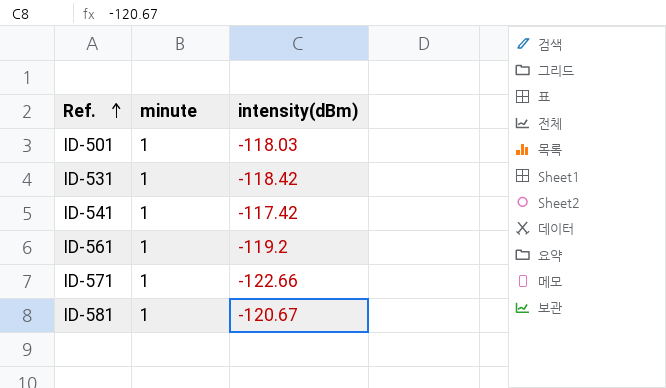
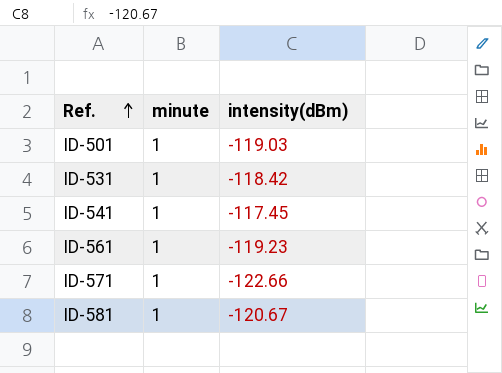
ID-501 | intensity(dBm): -118.03 -> -119.03
ID-541 | intensity(dBm): -117.42 -> -117.45
ID-561 | intensity(dBm): -119.2 -> -119.23

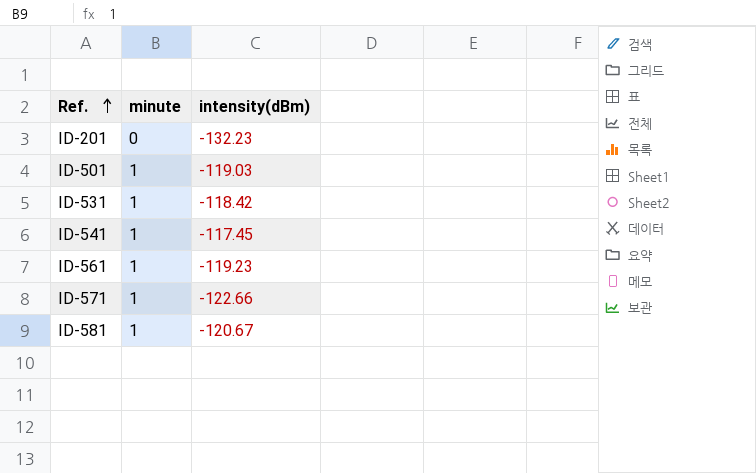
row ID-201: none -> 0 | -132.23

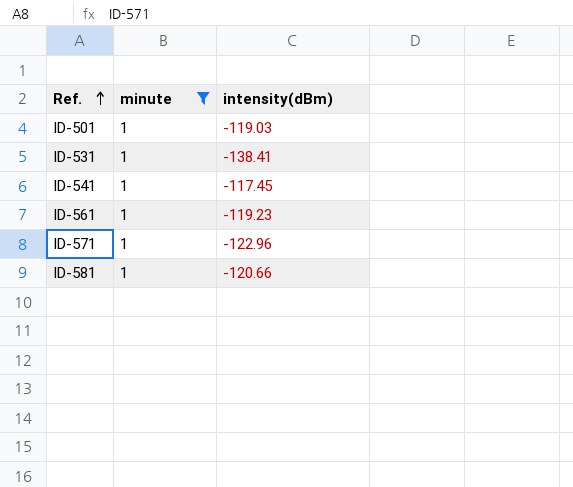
filter: none -> minute = 1
ID-531 | intensity(dBm): -118.42 -> -138.41
ID-571 | intensity(dBm): -122.66 -> -122.96
ID-581 | intensity(dBm): -120.67 -> -120.66

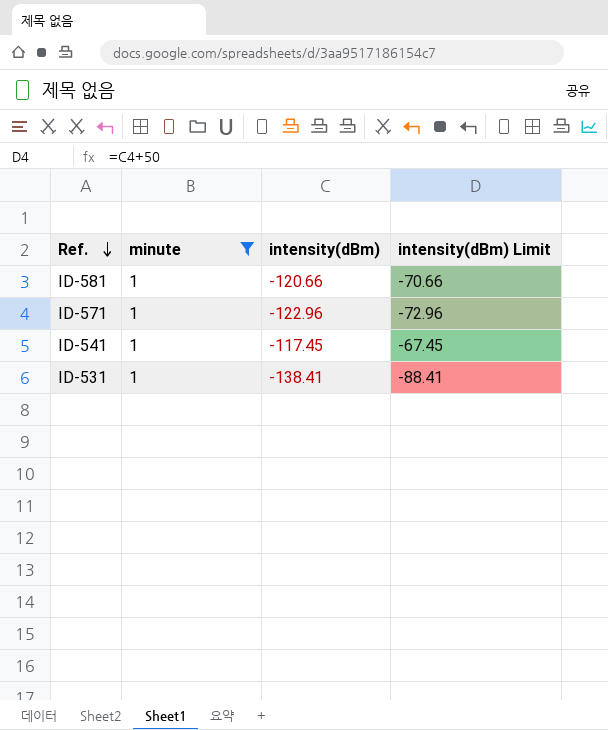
row order: Ref. ascending -> Ref. descending
column intensity(dBm) Limit | formula: none -> [intensity(dBm)] + 50
row ID-501: 1 | -119.03 -> none
row ID-561: 1 | -119.23 -> none

